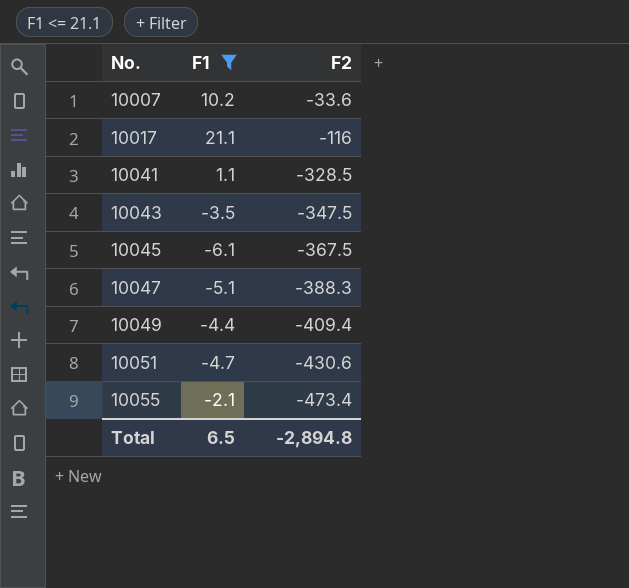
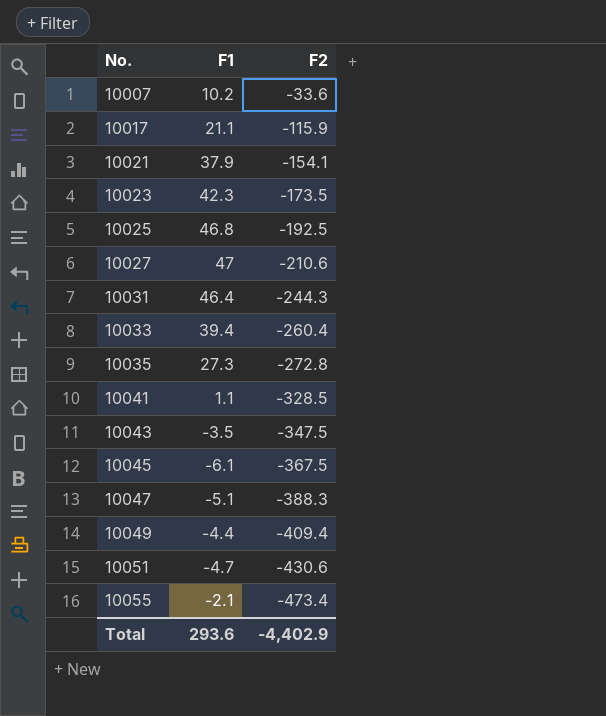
filter: F1 <= 21.1 -> none
10017 | F2: -116 -> -115.9
Total | F1: 6.5 -> 293.6
Total | F2: -2,894.8 -> -4,402.9

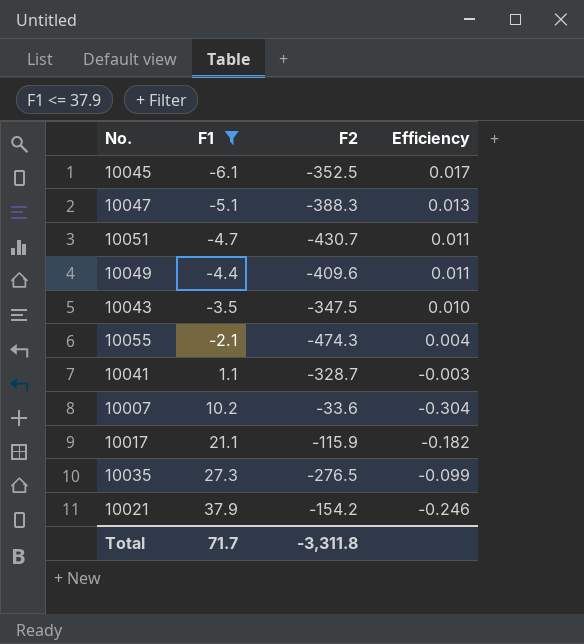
filter: none -> F1 <= 37.9
row order: No. ascending -> F1 ascending
column Efficiency | formula: none -> [F1] / [F2]
10045 | F2: -367.5 -> -352.5
10051 | F2: -430.6 -> -430.7
10049 | F2: -409.4 -> -409.6
10055 | F2: -473.4 -> -474.3
10041 | F2: -328.5 -> -328.7
10035 | F2: -272.8 -> -276.5
10021 | F2: -154.1 -> -154.2
Total | F1: 293.6 -> 71.7
Total | F2: -4,402.9 -> -3,311.8

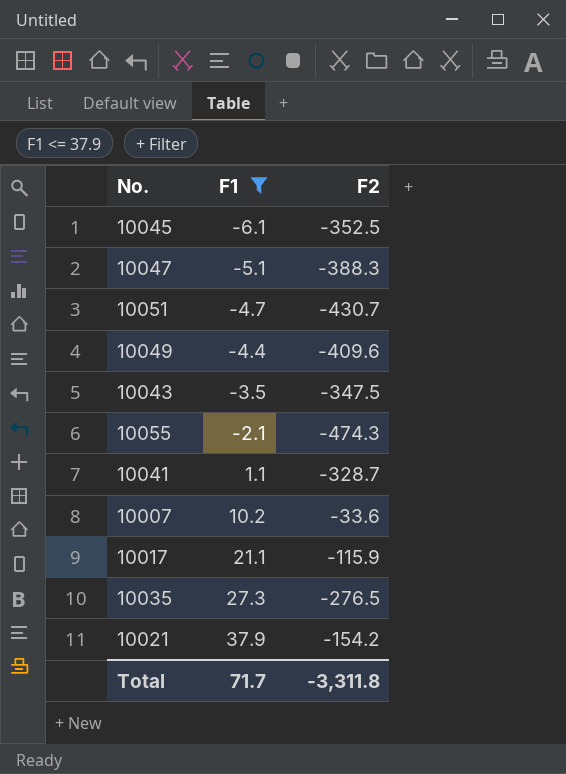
column Efficiency | formula: [F1] / [F2] -> none

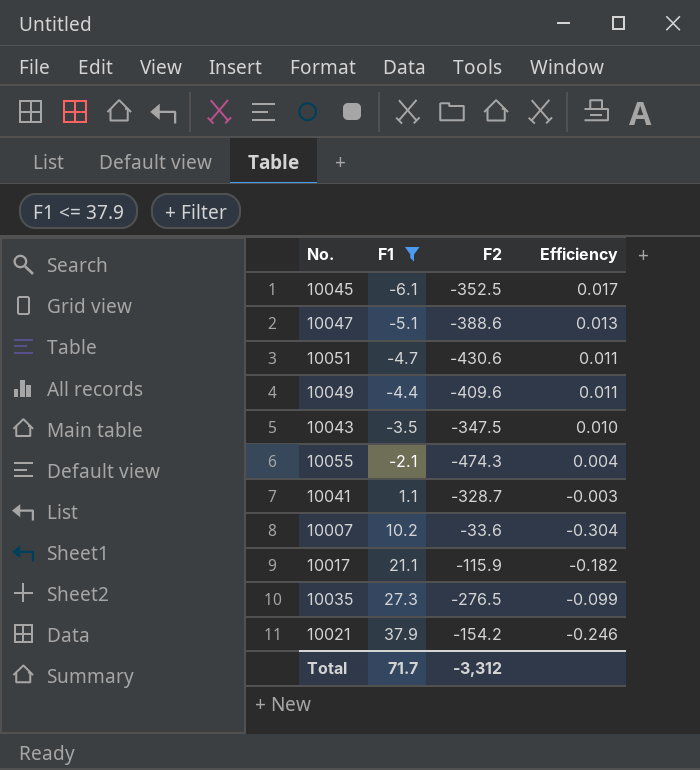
column Efficiency | formula: none -> [F1] / [F2]
10047 | F2: -388.3 -> -388.6
10051 | F2: -430.7 -> -430.6
Total | F2: -3,311.8 -> -3,312

